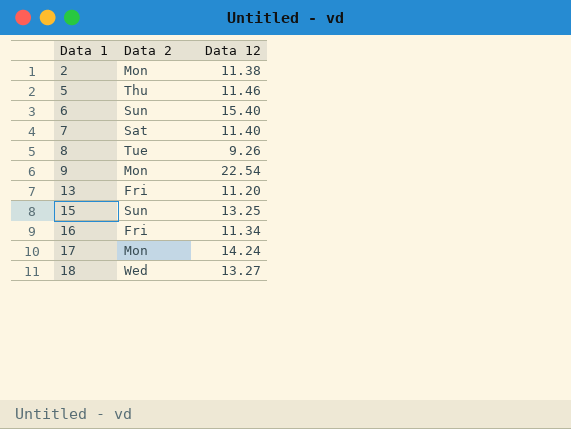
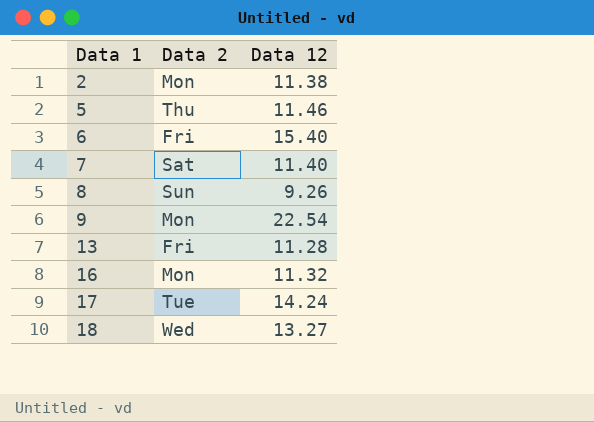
row 15: Sun | 13.25 -> none
6 | Data 2: Sun -> Fri
8 | Data 2: Tue -> Sun
13 | Data 12: 11.20 -> 11.28
16 | Data 2: Fri -> Mon
16 | Data 12: 11.34 -> 11.32
17 | Data 2: Mon -> Tue

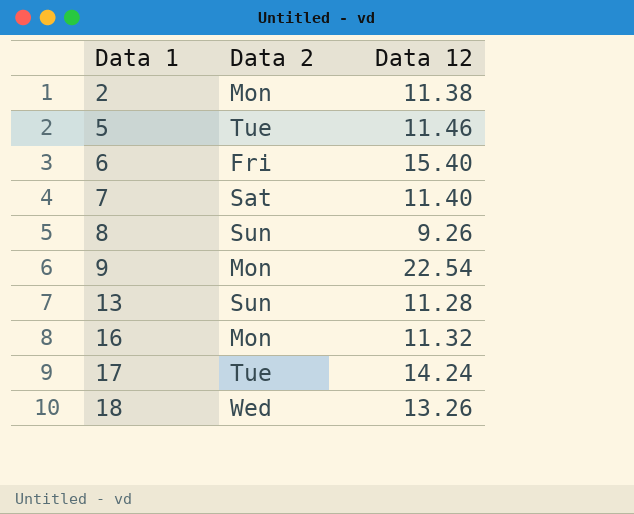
5 | Data 2: Thu -> Tue
13 | Data 2: Fri -> Sun
18 | Data 12: 13.27 -> 13.26

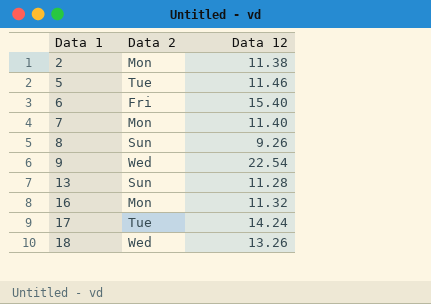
7 | Data 2: Sat -> Mon
9 | Data 2: Mon -> Wed

